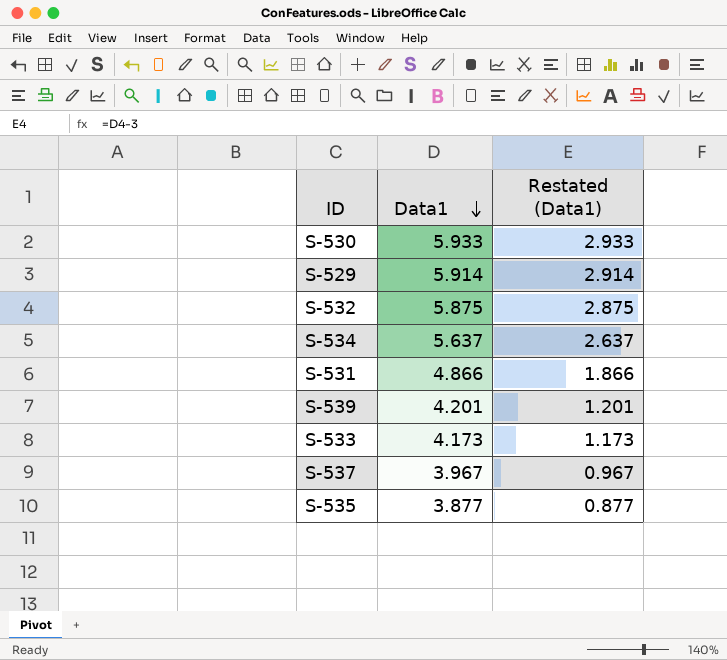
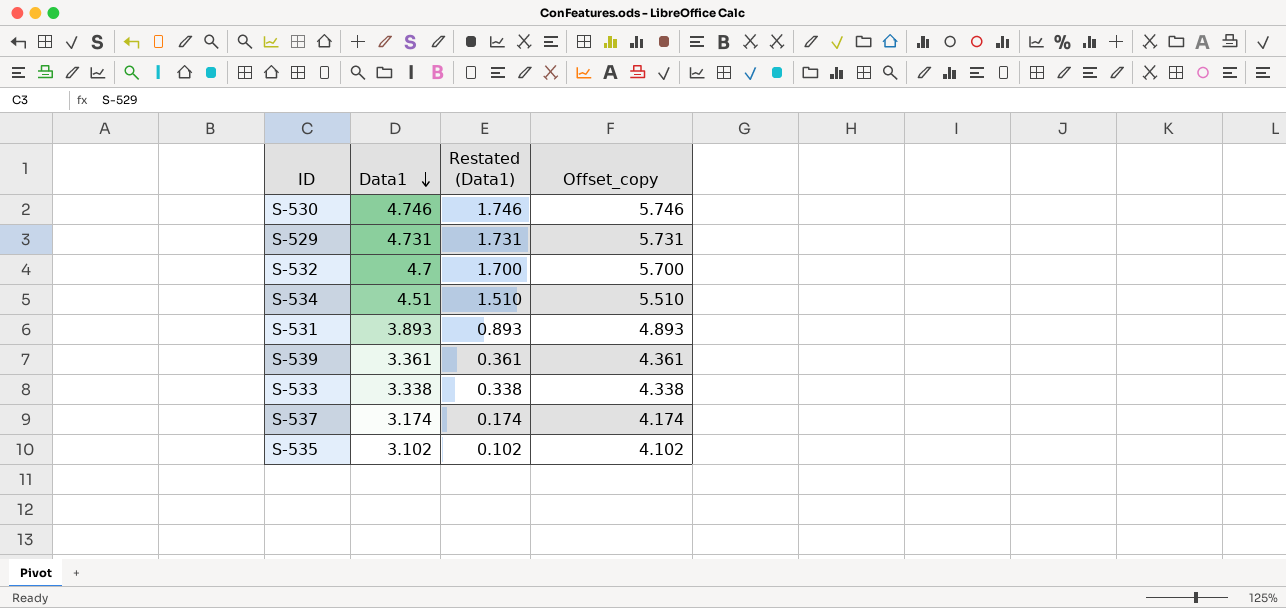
column Offset_copy | formula: none -> [Data1] + 1
S-530 | Data1: 5.933 -> 4.746
S-530 | Restated (Data1): 2.933 -> 1.746
S-529 | Data1: 5.914 -> 4.731
S-529 | Restated (Data1): 2.914 -> 1.731
S-532 | Data1: 5.875 -> 4.7
S-532 | Restated (Data1): 2.875 -> 1.700
S-534 | Data1: 5.637 -> 4.51
S-534 | Restated (Data1): 2.637 -> 1.510
S-531 | Data1: 4.866 -> 3.893
S-531 | Restated (Data1): 1.866 -> 0.893
S-539 | Data1: 4.201 -> 3.361
S-539 | Restated (Data1): 1.201 -> 0.361
S-533 | Data1: 4.173 -> 3.338
S-533 | Restated (Data1): 1.173 -> 0.338
S-537 | Data1: 3.967 -> 3.174
S-537 | Restated (Data1): 0.967 -> 0.174
S-535 | Data1: 3.877 -> 3.102
S-535 | Restated (Data1): 0.877 -> 0.102

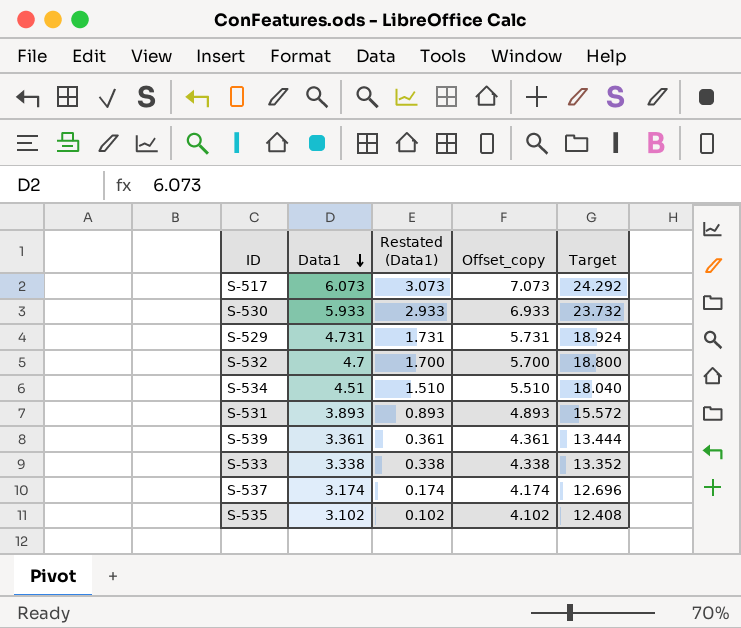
column Target | formula: none -> [Data1] * 4
row S-517: none -> 6.073 | 3.073 | 7.073 | 24.292
S-530 | Data1: 4.746 -> 5.933
S-530 | Restated (Data1): 1.746 -> 2.933
S-530 | Offset_copy: 5.746 -> 6.933

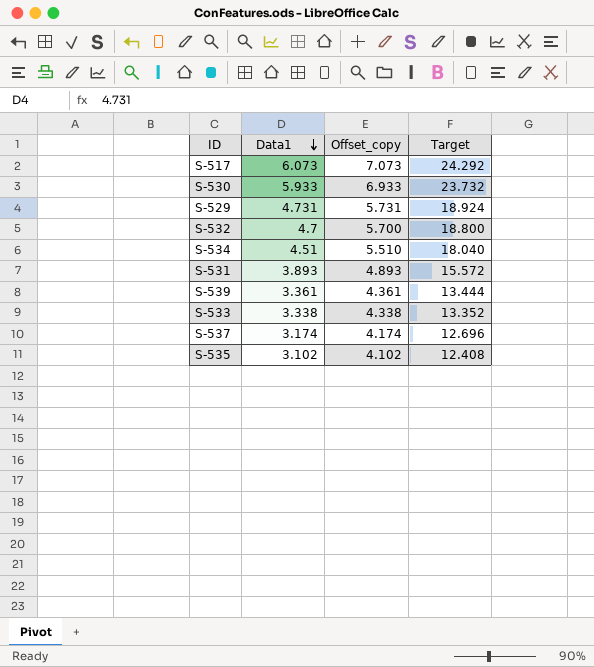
column Restated (Data1) | formula: [Data1] - 3 -> none

